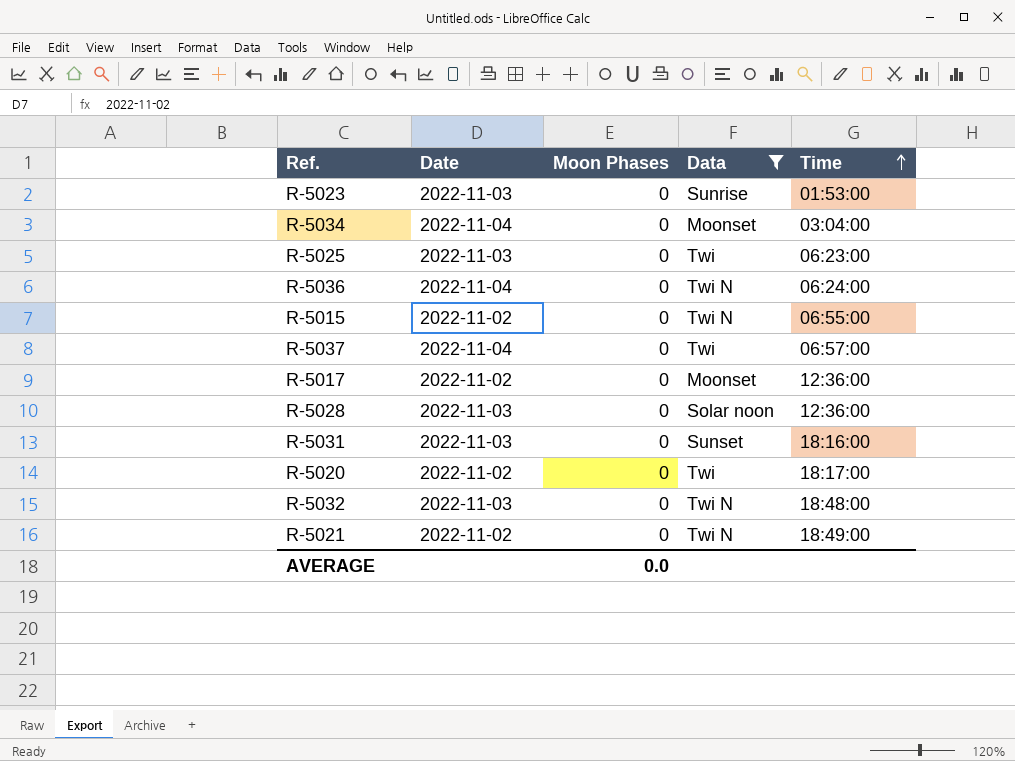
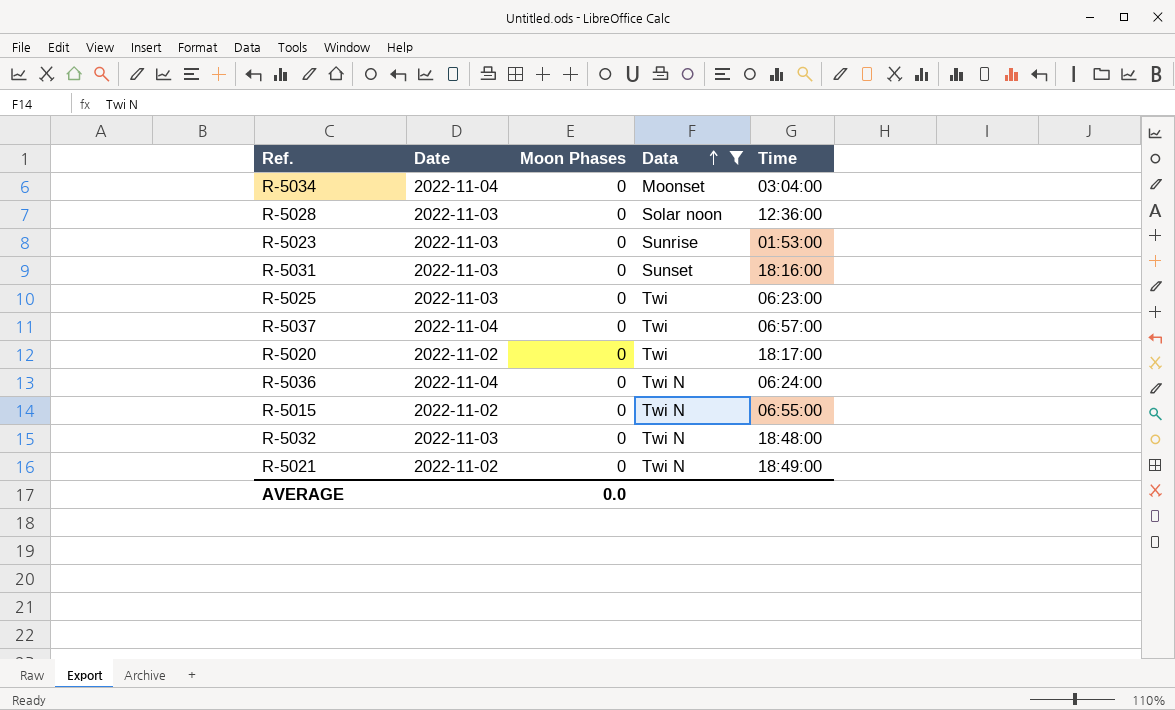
row order: Time ascending -> Data ascending
row R-5017: 2022-11-02 | 0 | Moonset | 12:36:00 -> none

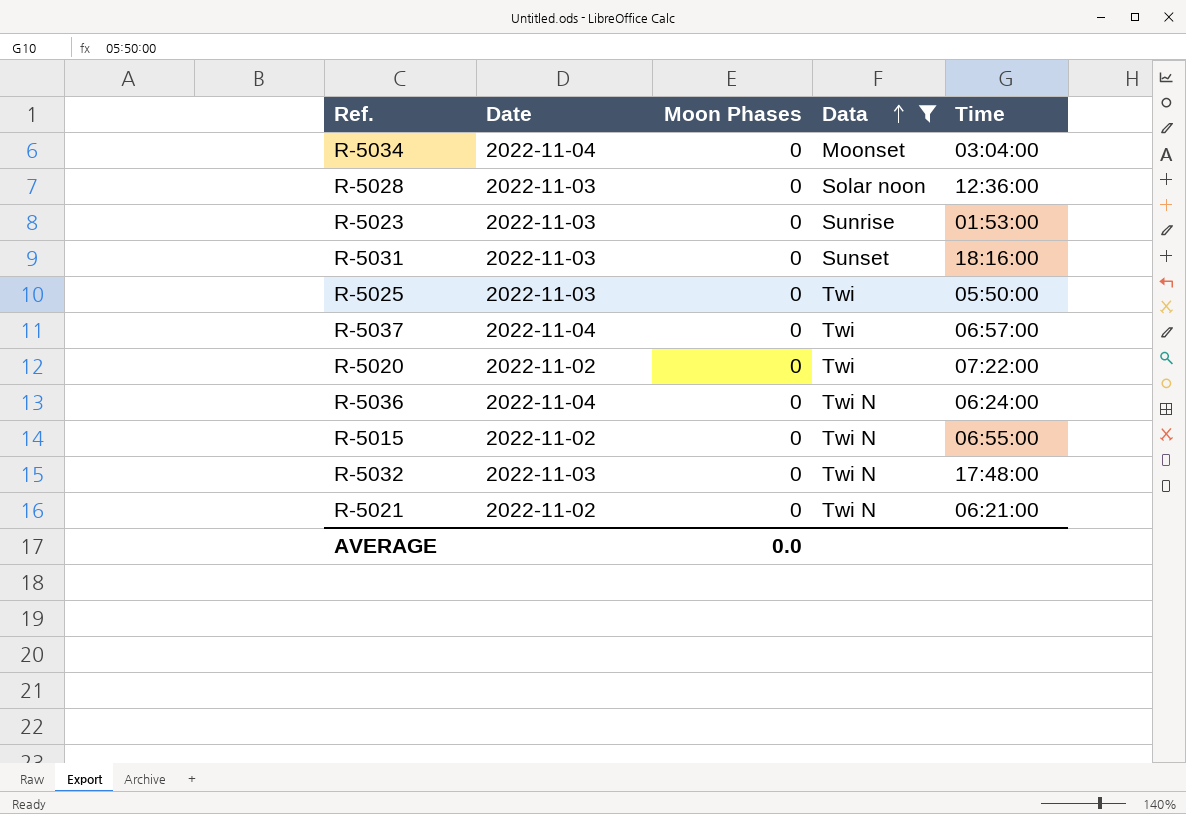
R-5025 | Time: 06:23:00 -> 05:50:00
R-5020 | Time: 18:17:00 -> 07:22:00
R-5032 | Time: 18:48:00 -> 17:48:00
R-5021 | Time: 18:49:00 -> 06:21:00

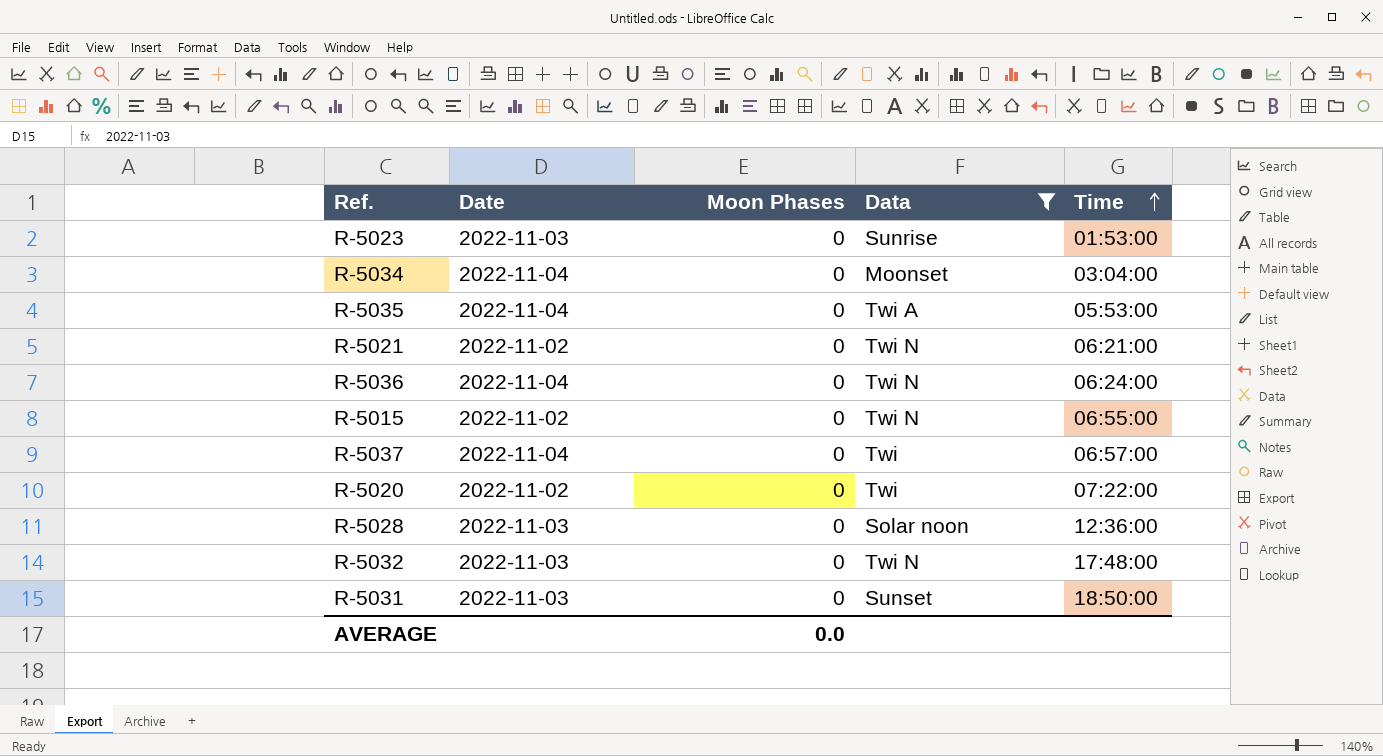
row order: Data ascending -> Time ascending
row R-5025: 2022-11-03 | 0 | Twi | 05:50:00 -> none
row R-5035: none -> 2022-11-04 | 0 | Twi A | 05:53:00
R-5031 | Time: 18:16:00 -> 18:50:00

